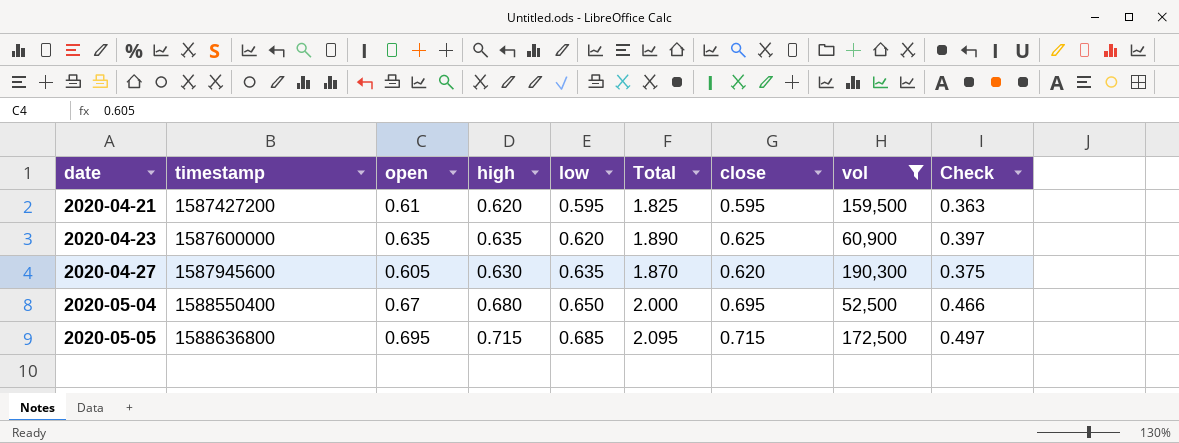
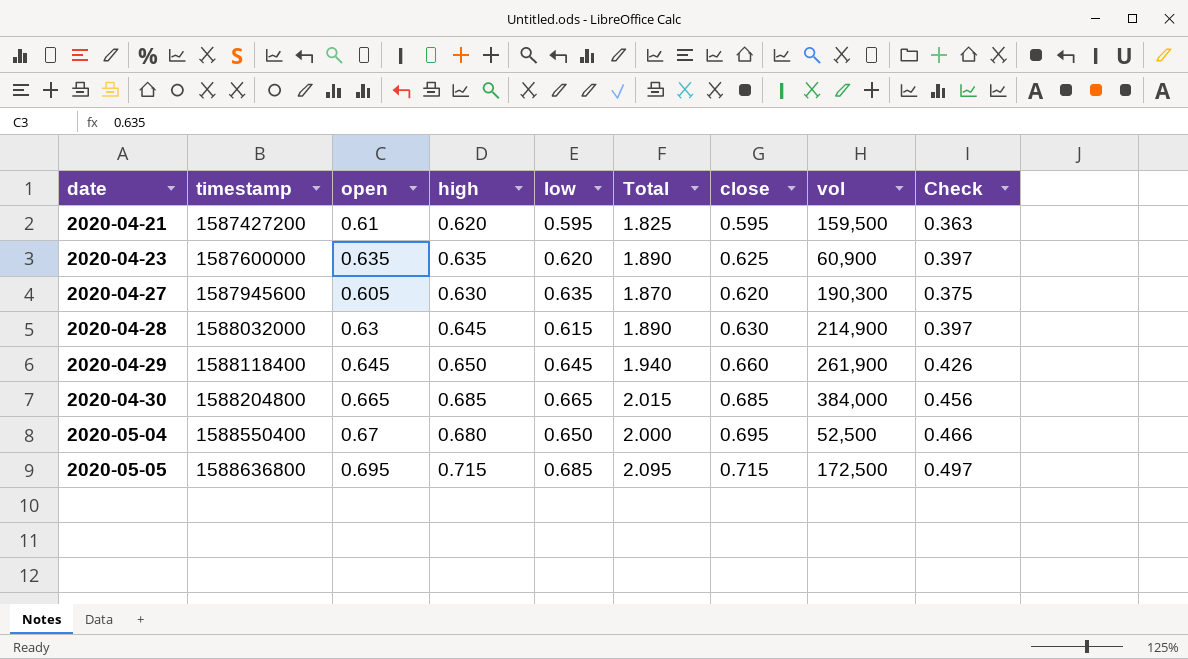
filter: vol <= 190,300 -> none

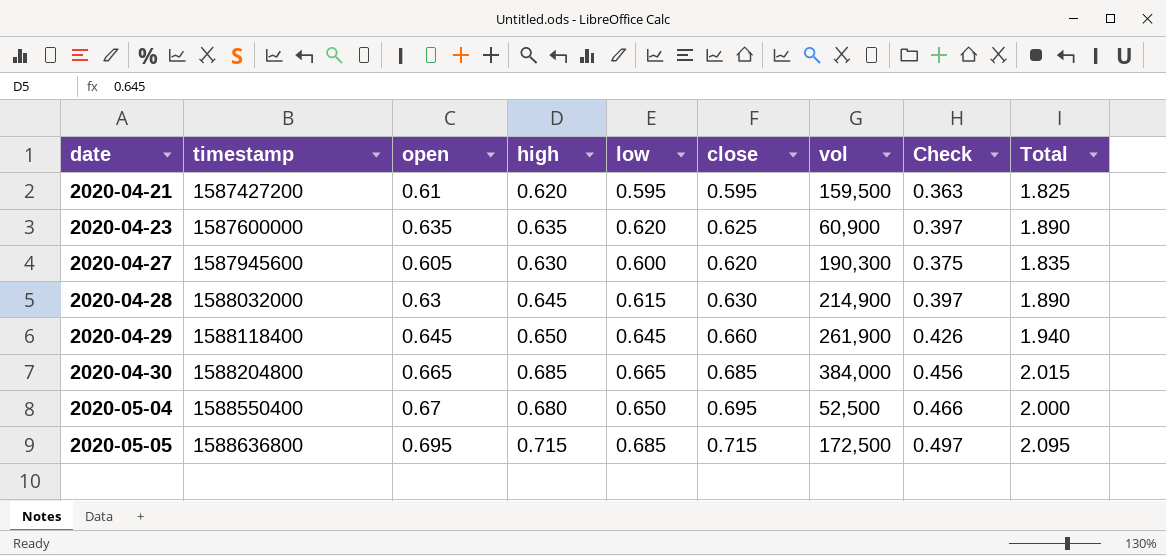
column Total | position: 6 -> 9
2020-04-27 | low: 0.635 -> 0.600
2020-04-27 | Total: 1.870 -> 1.835

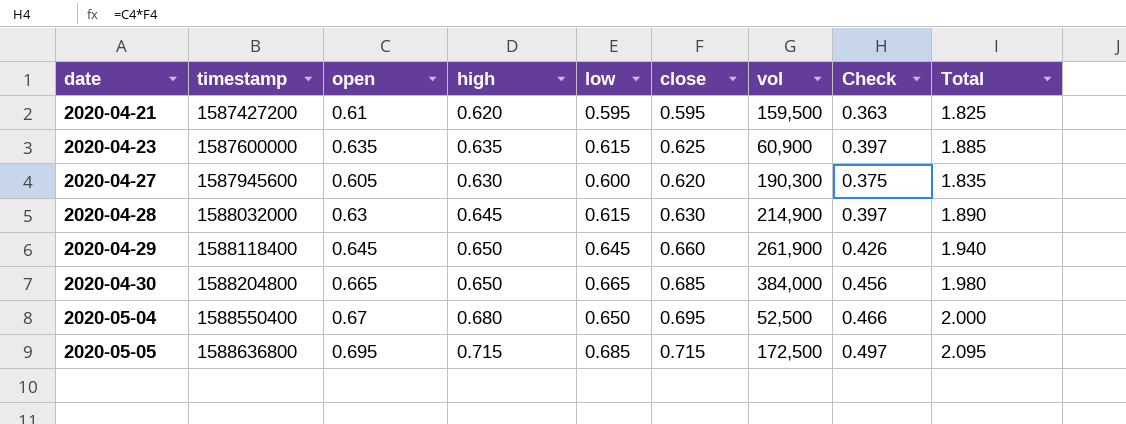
2020-04-23 | low: 0.620 -> 0.615
2020-04-23 | Total: 1.890 -> 1.885
2020-04-30 | high: 0.685 -> 0.650
2020-04-30 | Total: 2.015 -> 1.980

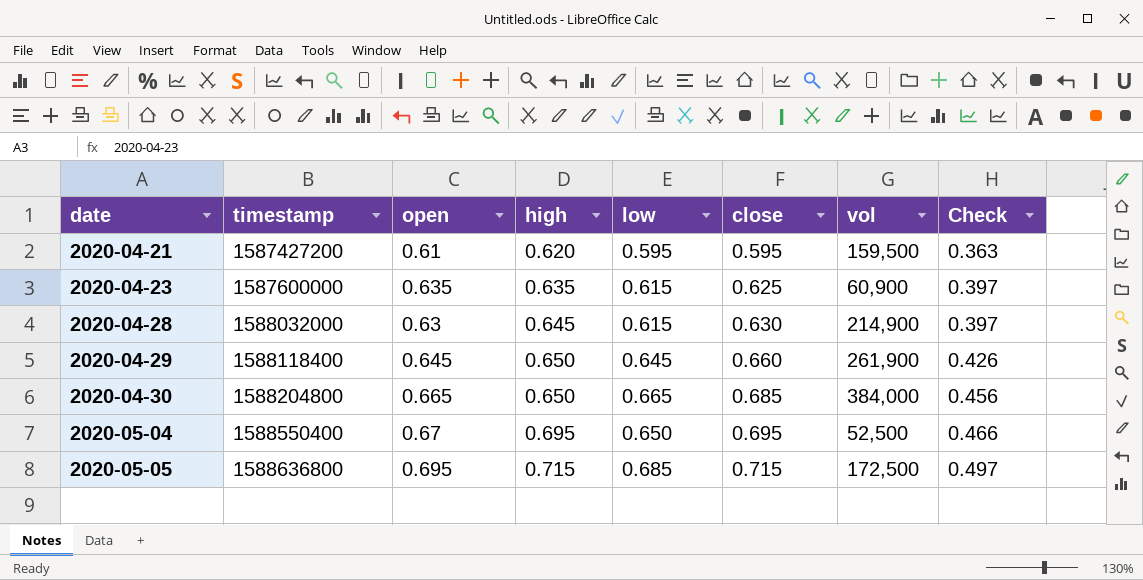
column Total | formula: [open] + [high] + [low] -> none
row 2020-04-27: 1587945600 | 0.605 | 0.630 | 0.600 | 0.620 | 190,300 | 0.375 | 1.835 -> none
2020-05-04 | high: 0.680 -> 0.695

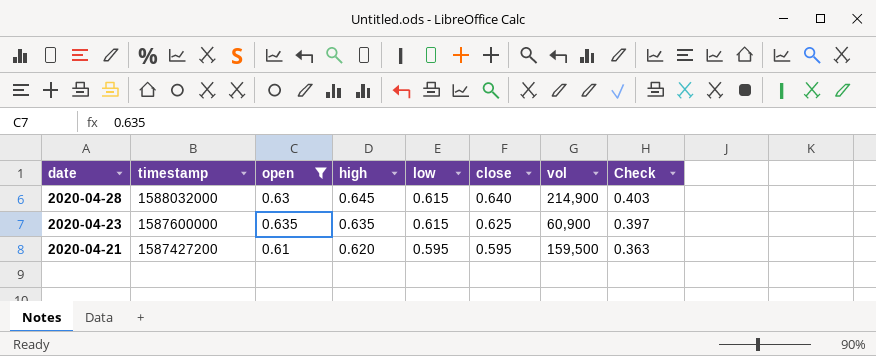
filter: none -> open <= 0.635
row order: date ascending -> date descending
2020-04-28 | close: 0.630 -> 0.640
2020-04-28 | Check: 0.397 -> 0.403

